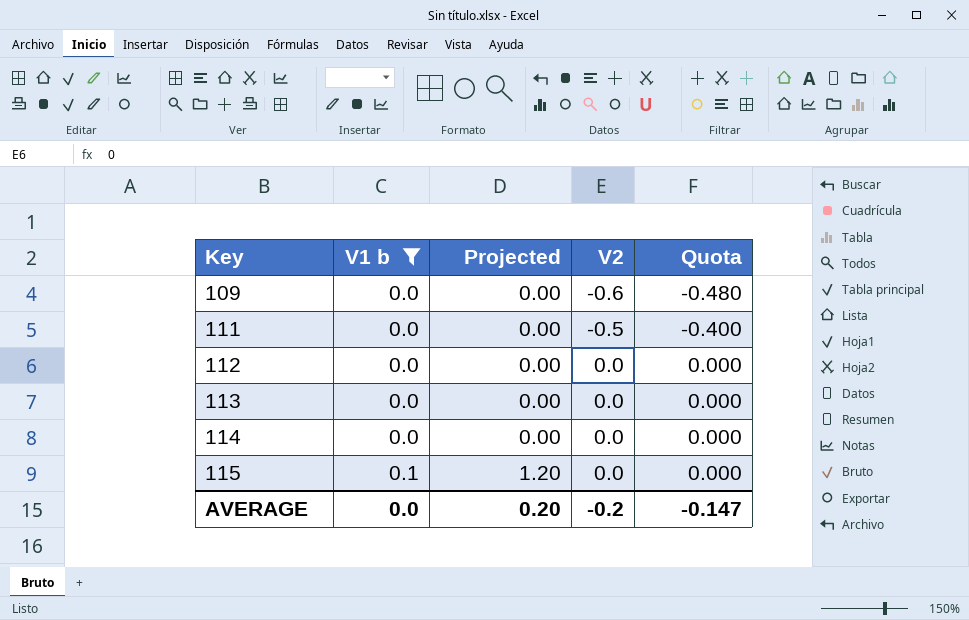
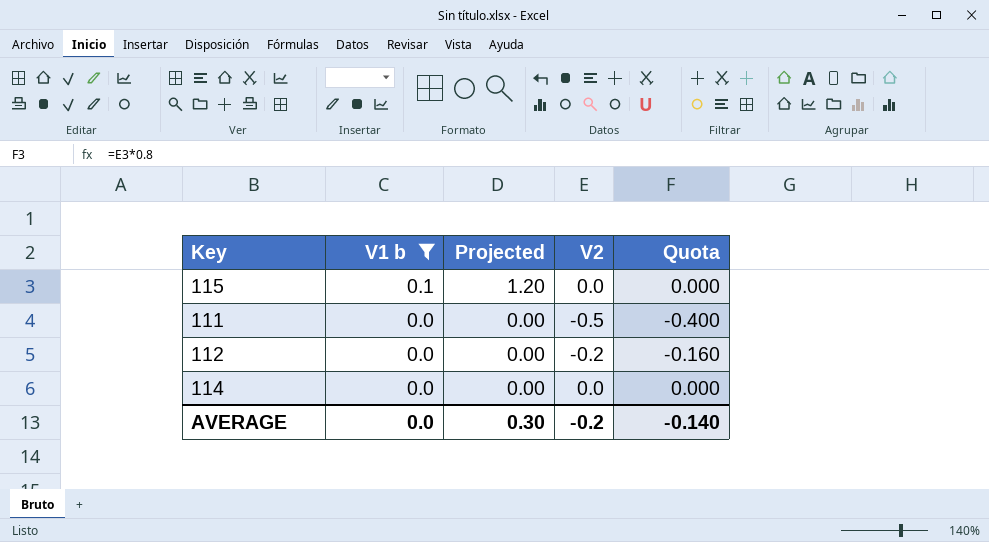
row order: Key ascending -> V1 b descending
row 109: 0.0 | 0.00 | -0.6 | -0.480 -> none
row 113: 0.0 | 0.00 | 0.0 | 0.000 -> none
112 | V2: 0.0 -> -0.2
112 | Quota: 0.000 -> -0.160
AVERAGE | Projected: 0.20 -> 0.30
AVERAGE | Quota: -0.147 -> -0.140

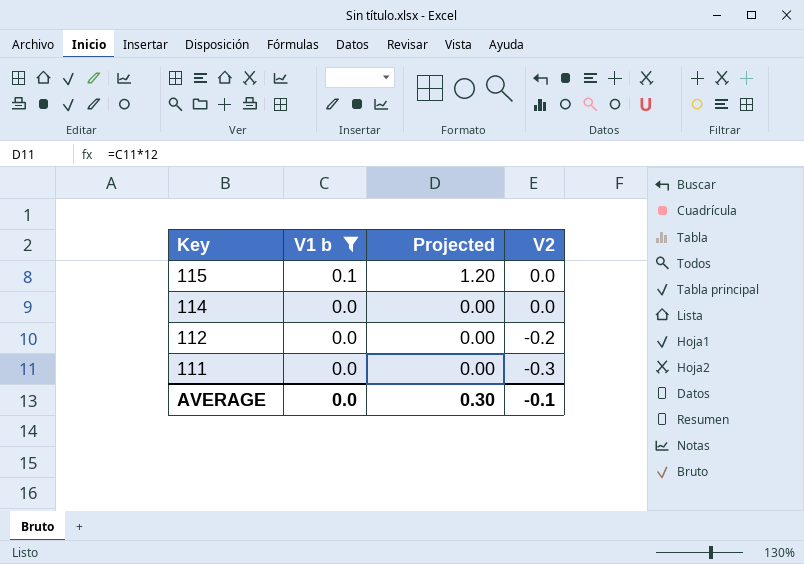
row order: V1 b descending -> Key descending
column Quota | formula: [V2] * 0.8 -> none
111 | V2: -0.5 -> -0.3
AVERAGE | V2: -0.2 -> -0.1

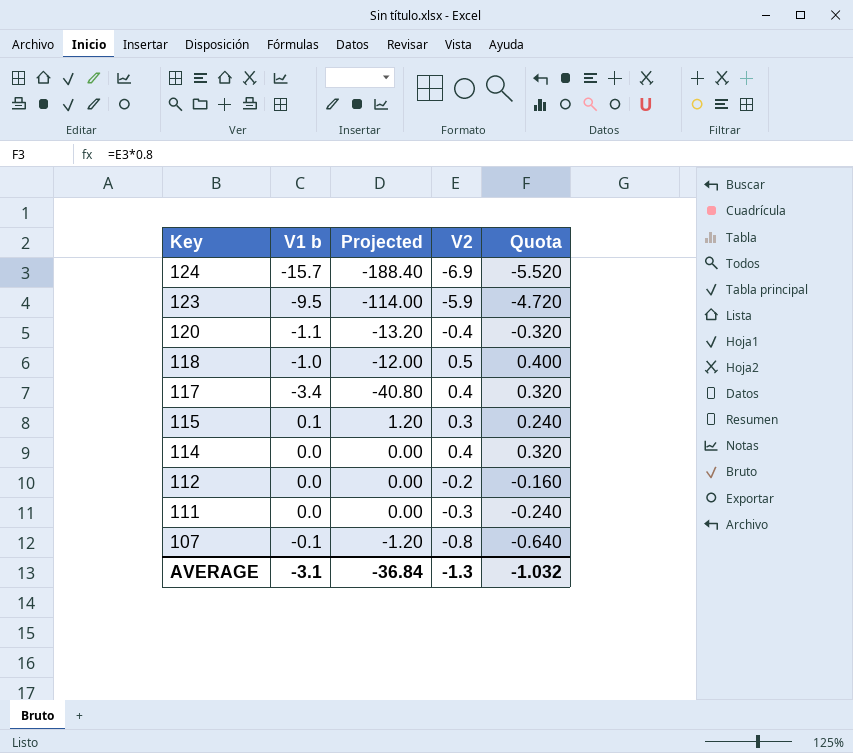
filter: V1 b >= 0.0 -> none
column Quota | formula: none -> [V2] * 0.8
115 | V2: 0.0 -> 0.3
114 | V2: 0.0 -> 0.4
AVERAGE | V1 b: 0.0 -> -3.1
AVERAGE | Projected: 0.30 -> -36.84
AVERAGE | V2: -0.1 -> -1.3

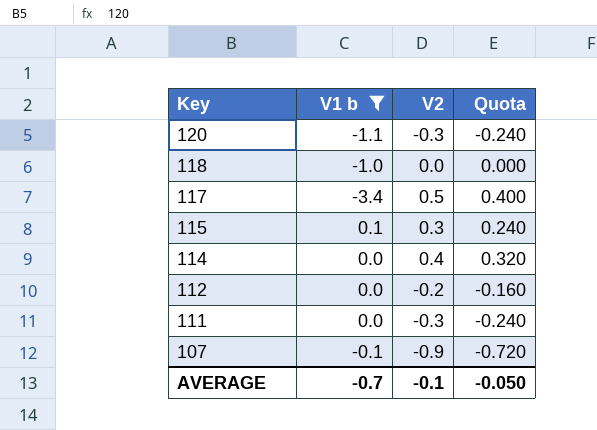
filter: none -> V1 b >= -3.4
column Projected | formula: [V1 b] * 12 -> none
120 | V2: -0.4 -> -0.3
120 | Quota: -0.320 -> -0.240
118 | V2: 0.5 -> 0.0
118 | Quota: 0.400 -> 0.000
117 | V2: 0.4 -> 0.5
117 | Quota: 0.320 -> 0.400
107 | V2: -0.8 -> -0.9
107 | Quota: -0.640 -> -0.720
AVERAGE | V1 b: -3.1 -> -0.7
AVERAGE | V2: -1.3 -> -0.1
AVERAGE | Quota: -1.032 -> -0.050

